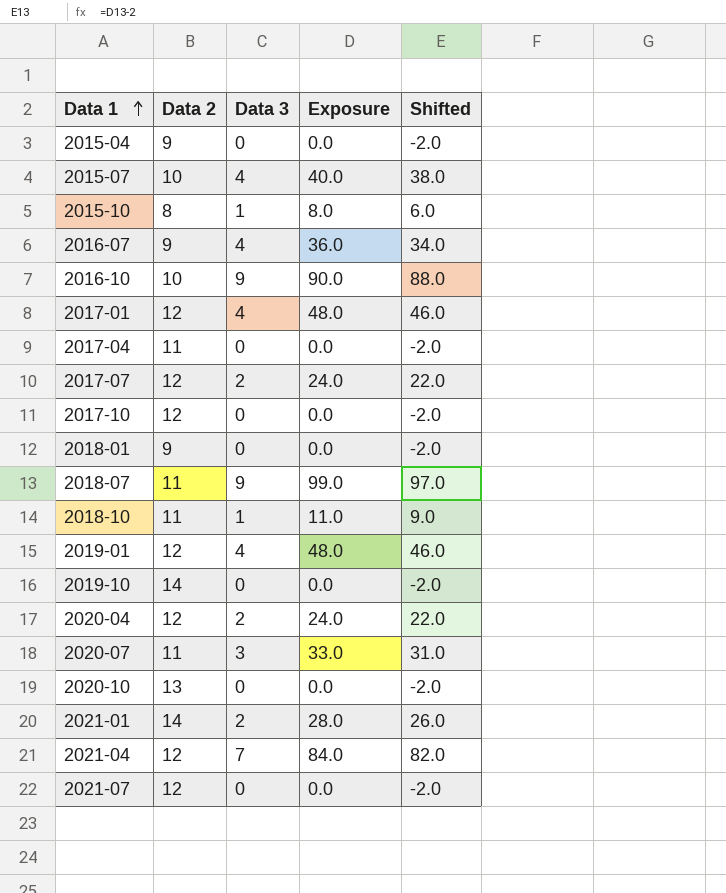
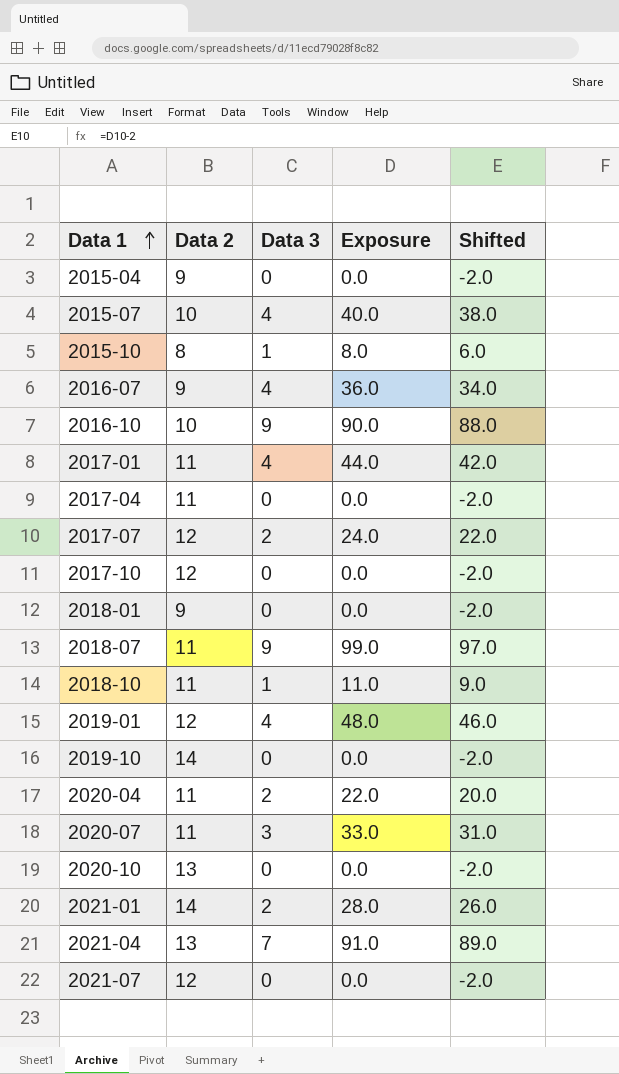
2017-01 | Data 2: 12 -> 11
2017-01 | Exposure: 48.0 -> 44.0
2017-01 | Shifted: 46.0 -> 42.0
2020-04 | Data 2: 12 -> 11
2020-04 | Exposure: 24.0 -> 22.0
2020-04 | Shifted: 22.0 -> 20.0
2021-04 | Data 2: 12 -> 13
2021-04 | Exposure: 84.0 -> 91.0
2021-04 | Shifted: 82.0 -> 89.0

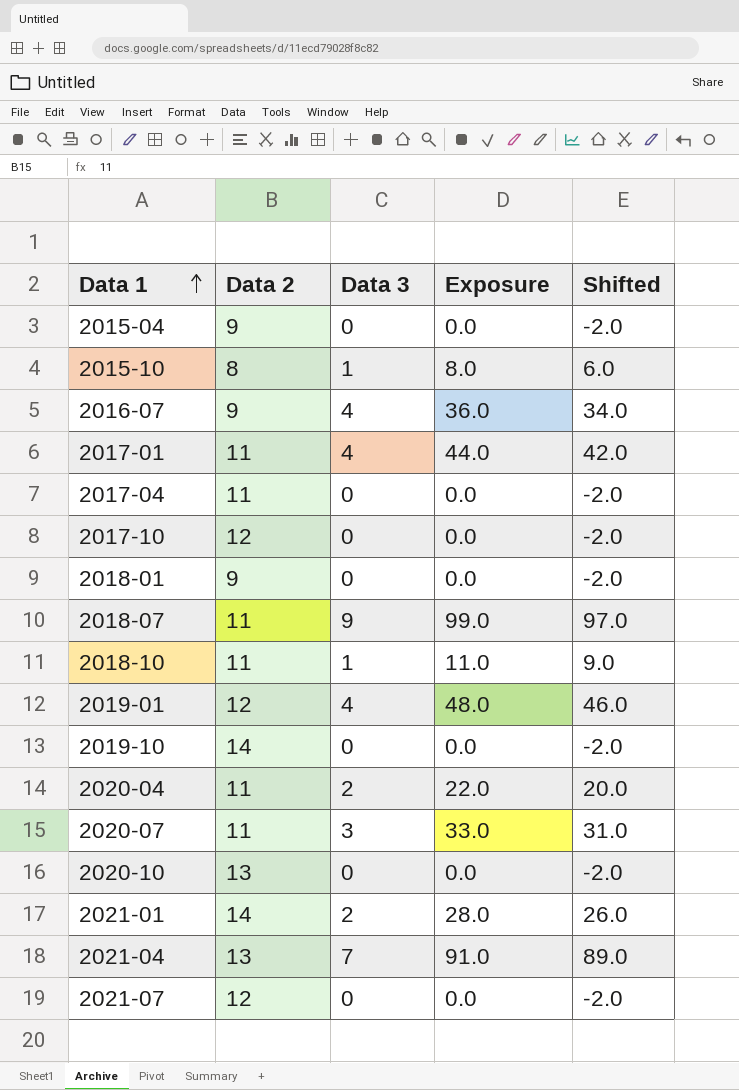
row 2015-07: 10 | 4 | 40.0 | 38.0 -> none
row 2016-10: 10 | 9 | 90.0 | 88.0 -> none
row 2017-07: 12 | 2 | 24.0 | 22.0 -> none

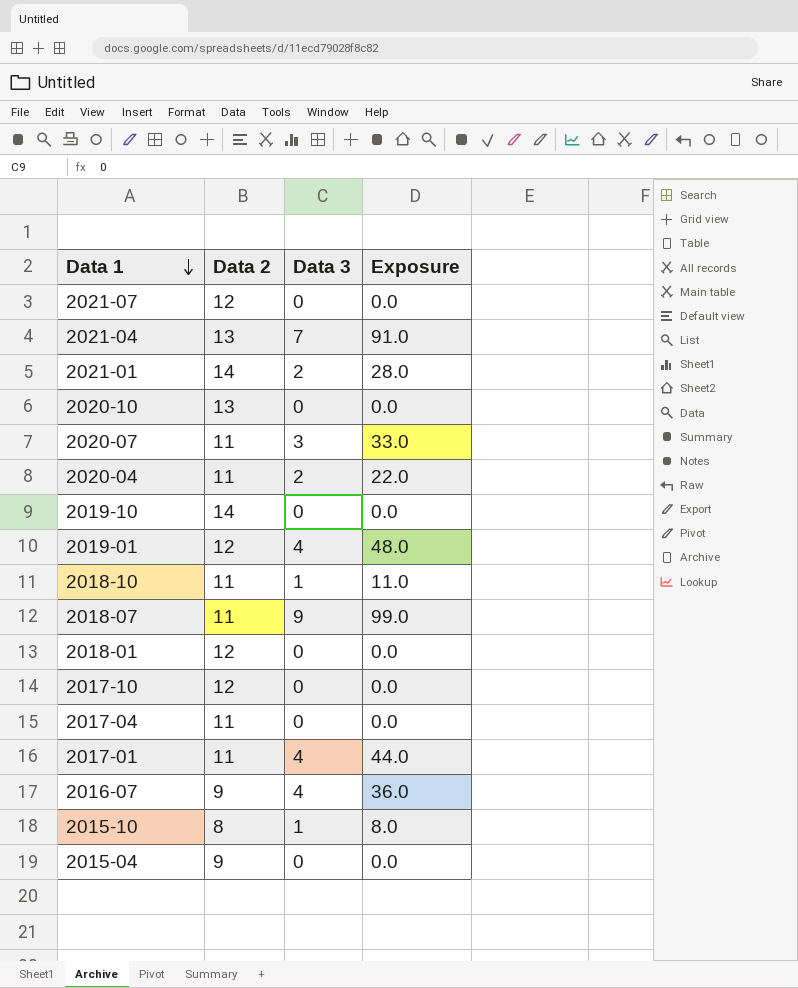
row order: Data 1 ascending -> Data 1 descending
column Shifted | formula: [Exposure] - 2 -> none
2018-01 | Data 2: 9 -> 12

